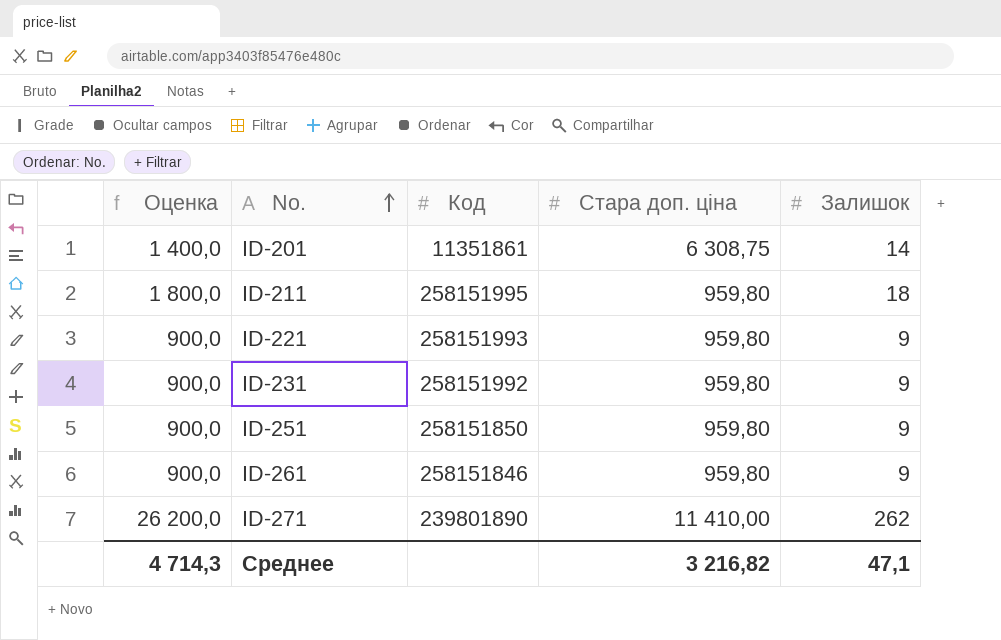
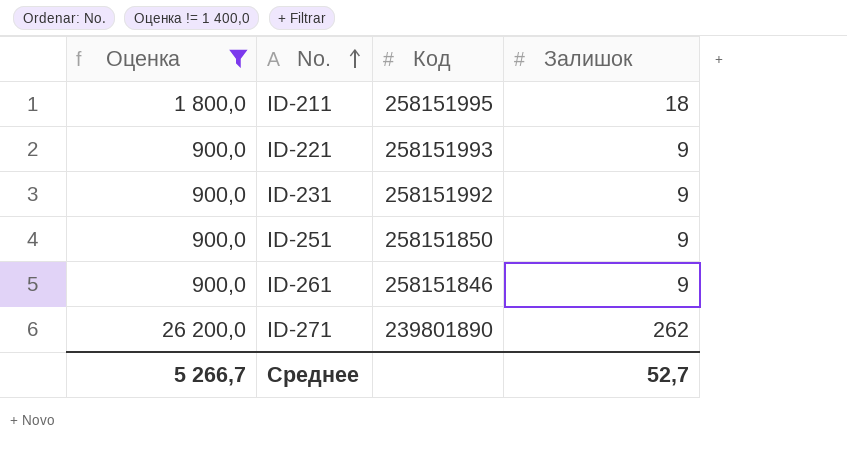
filter: none -> Оценка != 1 400,0
column Стара доп. ціна | position: 4 -> none
Среднее | Оценка: 4 714,3 -> 5 266,7
Среднее | Залишок: 47,1 -> 52,7

